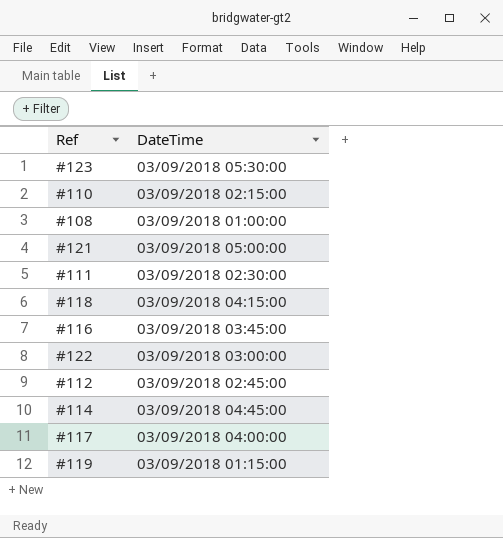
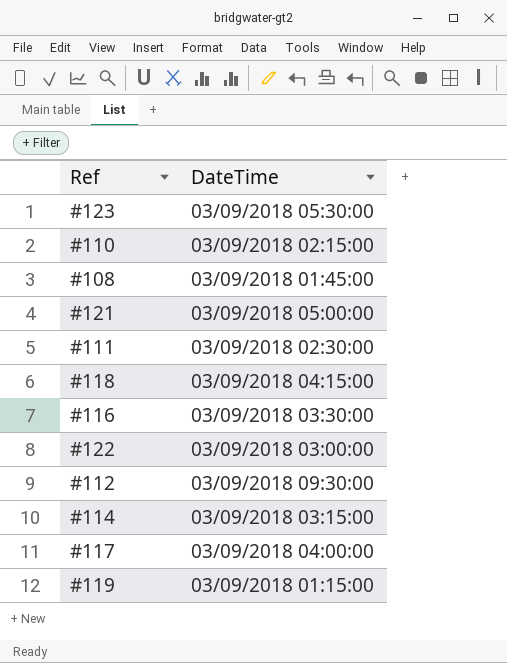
#108 | DateTime: 03/09/2018 01:00:00 -> 03/09/2018 01:45:00
#116 | DateTime: 03/09/2018 03:45:00 -> 03/09/2018 03:30:00
#112 | DateTime: 03/09/2018 02:45:00 -> 03/09/2018 09:30:00
#114 | DateTime: 03/09/2018 04:45:00 -> 03/09/2018 03:15:00

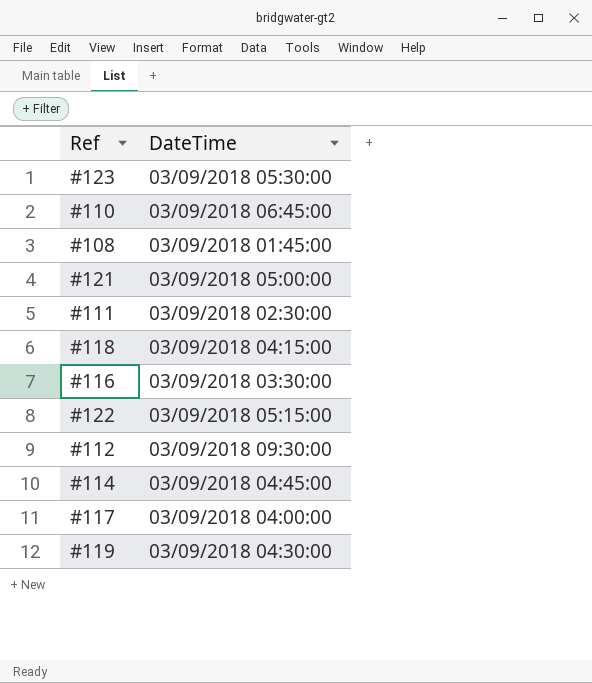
#110 | DateTime: 03/09/2018 02:15:00 -> 03/09/2018 06:45:00
#122 | DateTime: 03/09/2018 03:00:00 -> 03/09/2018 05:15:00
#114 | DateTime: 03/09/2018 03:15:00 -> 03/09/2018 04:45:00
#119 | DateTime: 03/09/2018 01:15:00 -> 03/09/2018 04:30:00

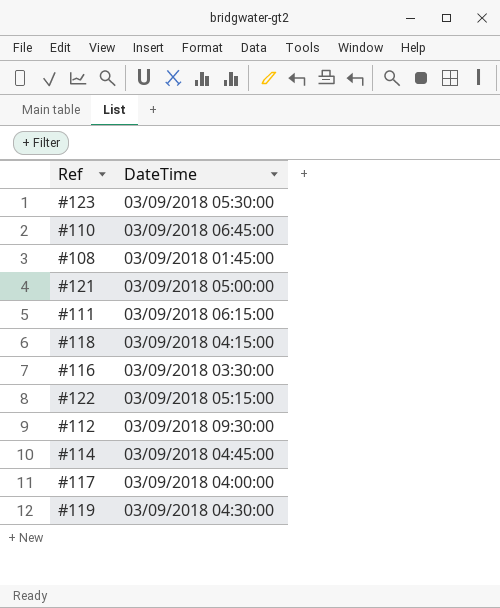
#111 | DateTime: 03/09/2018 02:30:00 -> 03/09/2018 06:15:00

